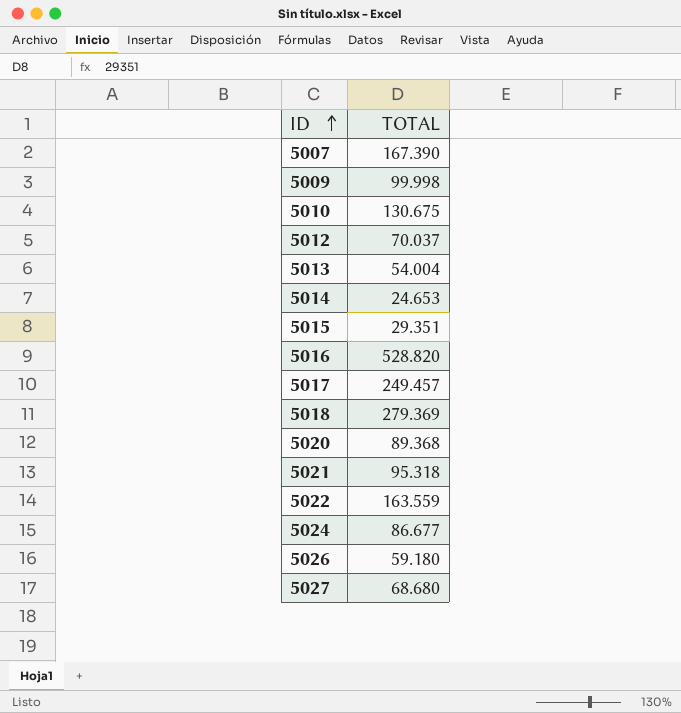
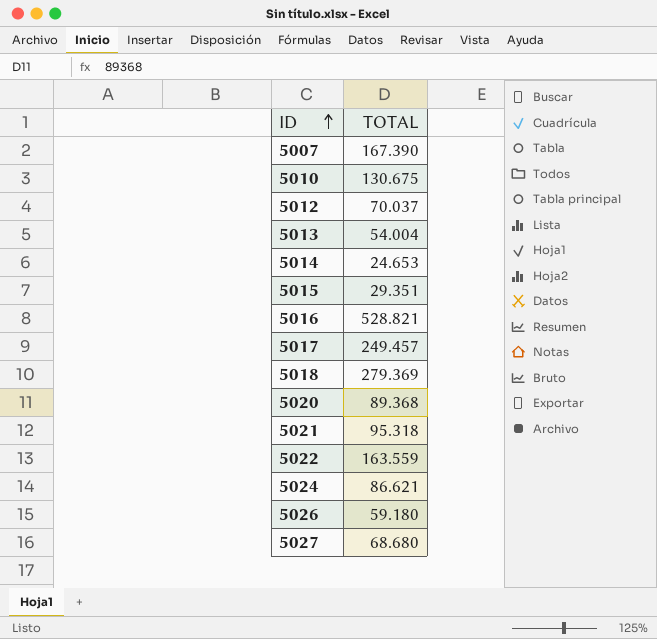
row 5009: 99.998 -> none
5016 | TOTAL: 528.820 -> 528.821
5024 | TOTAL: 86.677 -> 86.621

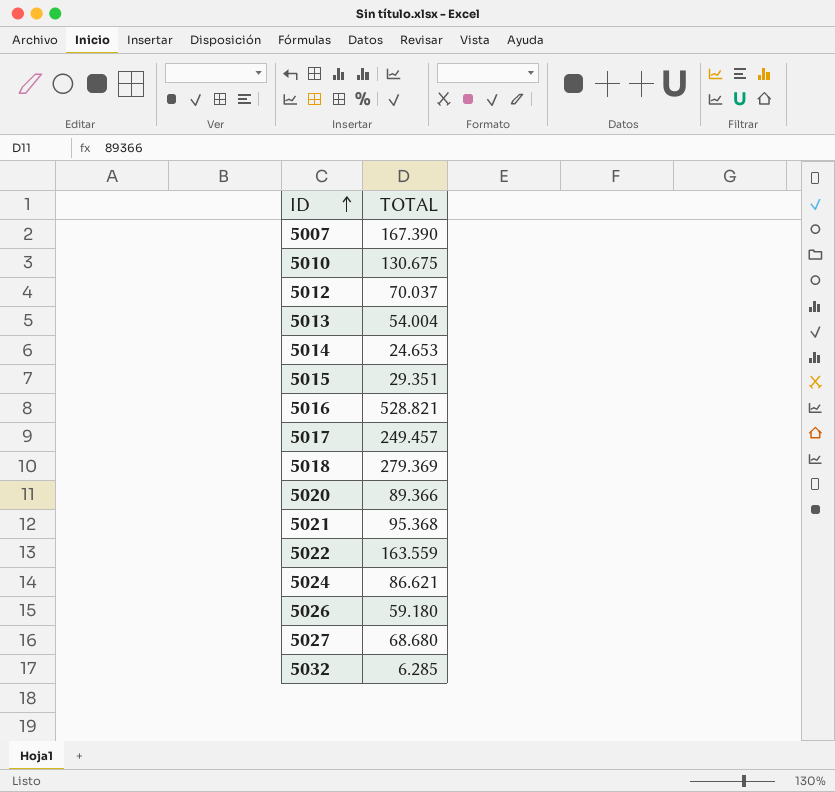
5020 | TOTAL: 89.368 -> 89.366
5021 | TOTAL: 95.318 -> 95.368
row 5032: none -> 6.285

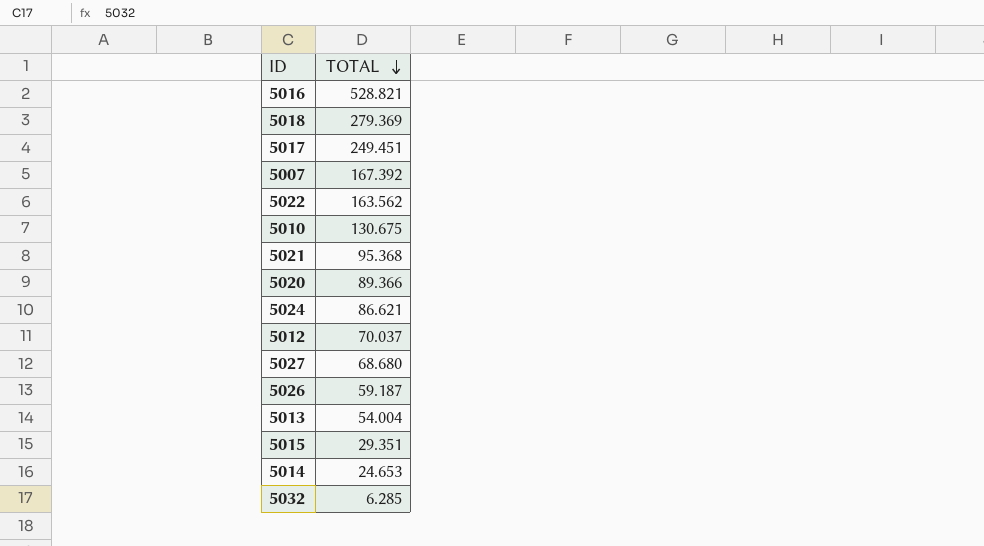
row order: ID ascending -> TOTAL descending
5017 | TOTAL: 249.457 -> 249.451
5007 | TOTAL: 167.390 -> 167.392
5022 | TOTAL: 163.559 -> 163.562
5026 | TOTAL: 59.180 -> 59.187

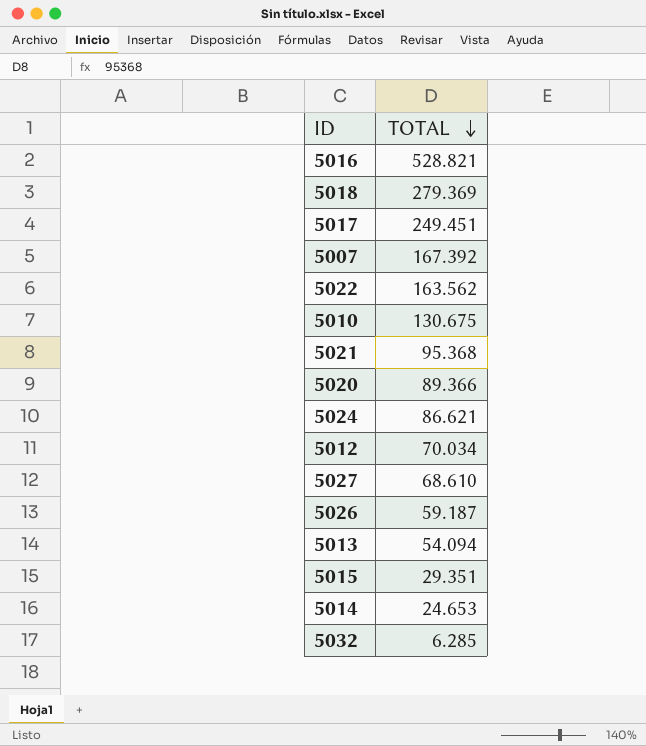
5012 | TOTAL: 70.037 -> 70.034
5027 | TOTAL: 68.680 -> 68.610
5013 | TOTAL: 54.004 -> 54.094

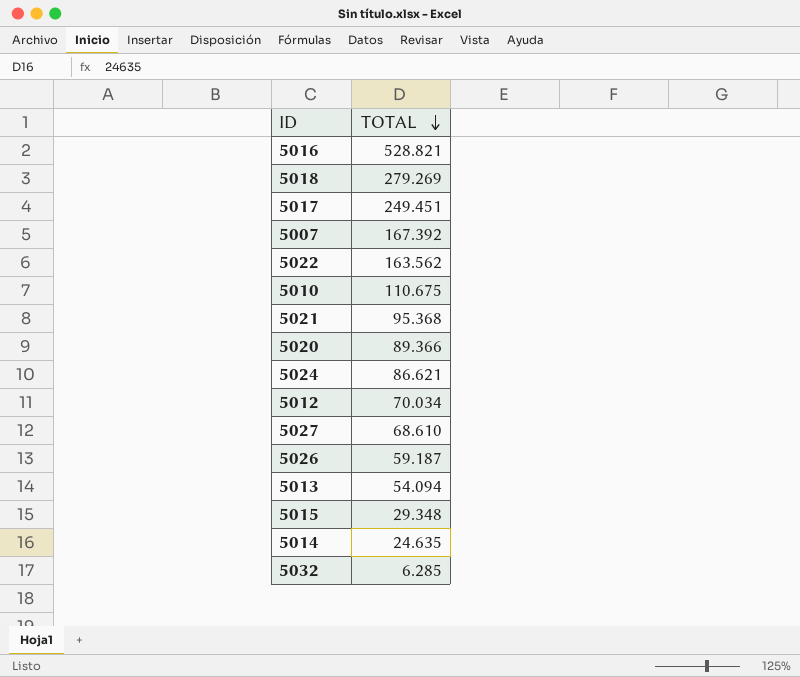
5018 | TOTAL: 279.369 -> 279.269
5010 | TOTAL: 130.675 -> 110.675
5015 | TOTAL: 29.351 -> 29.348
5014 | TOTAL: 24.653 -> 24.635

